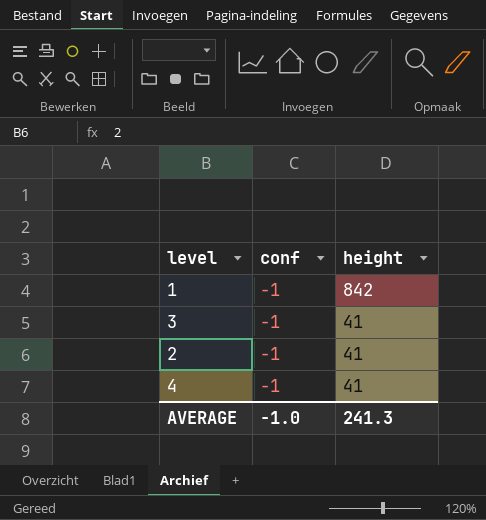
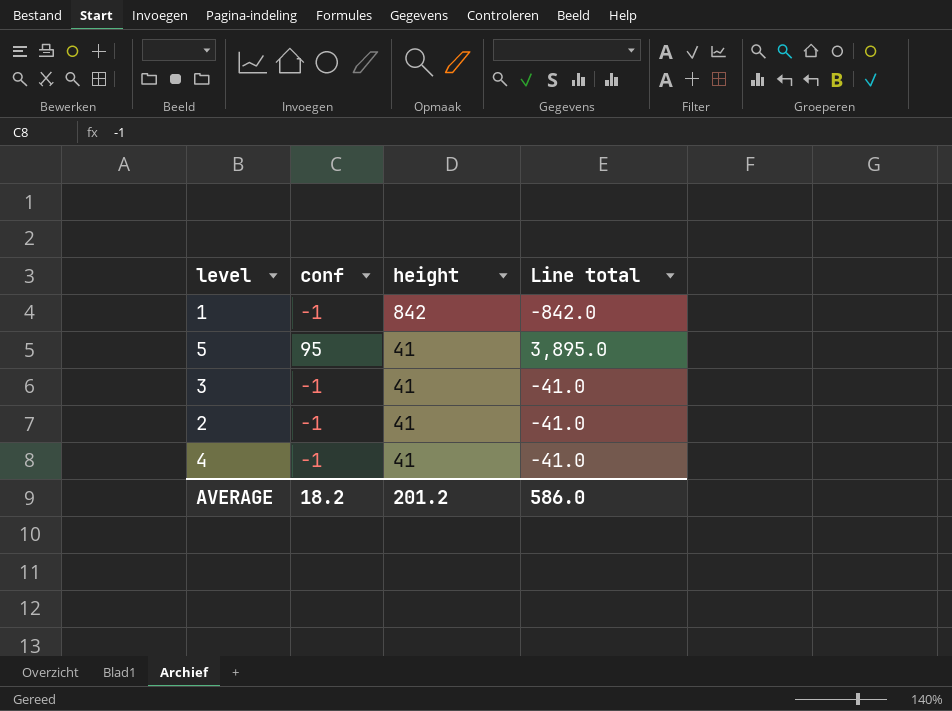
column Line total | formula: none -> [conf] * [height]
row 5: none -> 95 | 41 | 3,895.0
AVERAGE | conf: -1.0 -> 18.2
AVERAGE | height: 241.3 -> 201.2

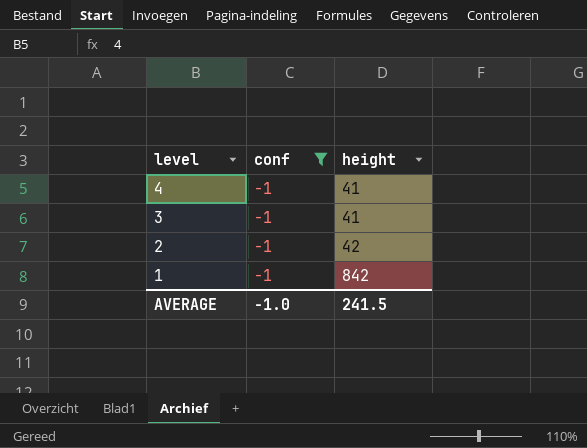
filter: none -> conf = -1
row order: height descending -> level descending
column Line total | formula: [conf] * [height] -> none
2 | height: 41 -> 42
AVERAGE | conf: 18.2 -> -1.0
AVERAGE | height: 201.2 -> 241.5

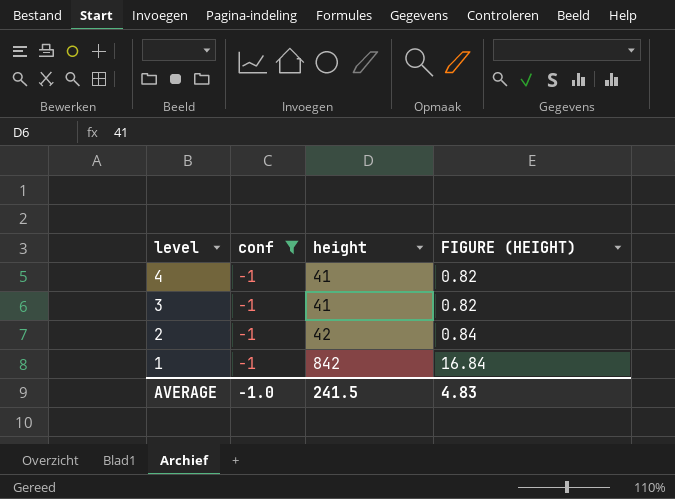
column FIGURE (HEIGHT) | formula: none -> [height] * 0.02

